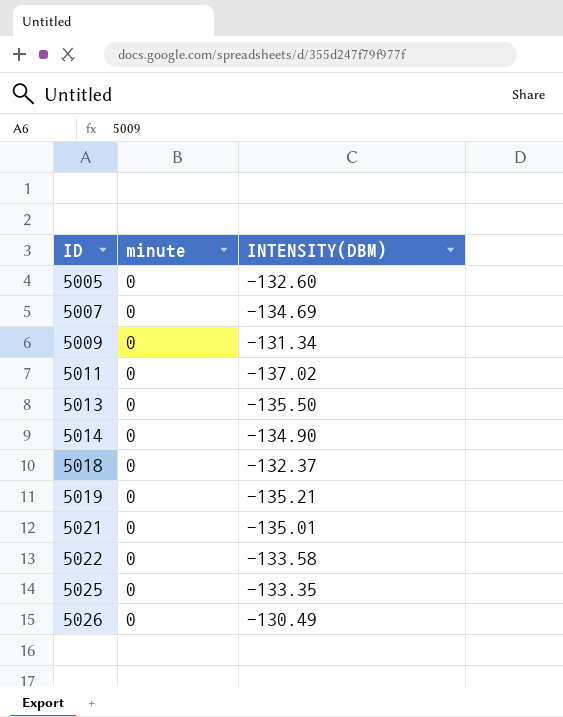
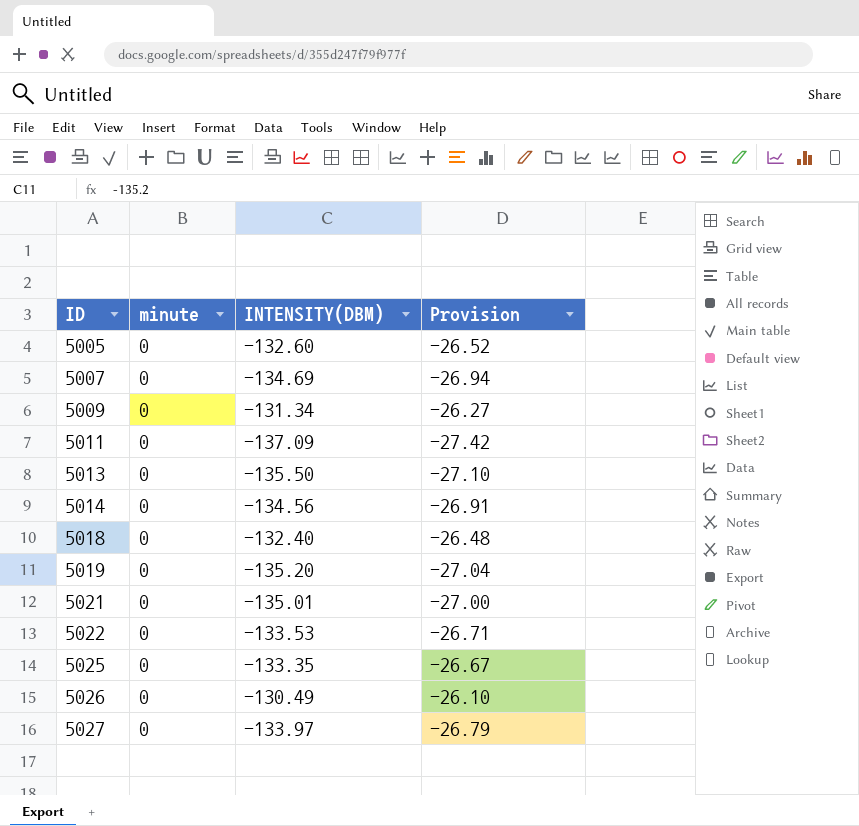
column Provision | formula: none -> [INTENSITY(DBM)] * 0.2
5011 | INTENSITY(DBM): -137.02 -> -137.09
5014 | INTENSITY(DBM): -134.90 -> -134.56
5018 | INTENSITY(DBM): -132.37 -> -132.40
5019 | INTENSITY(DBM): -135.21 -> -135.20
5022 | INTENSITY(DBM): -133.58 -> -133.53
row 5027: none -> 0 | -133.97 | -26.79

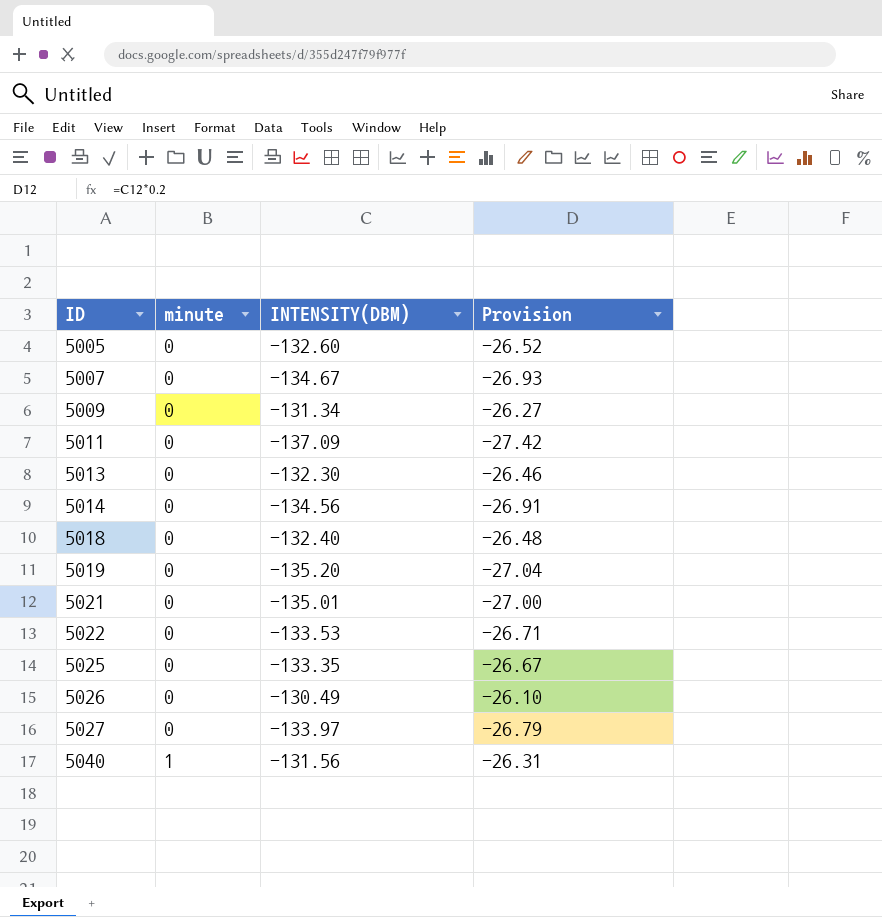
5007 | INTENSITY(DBM): -134.69 -> -134.67
5007 | Provision: -26.94 -> -26.93
5013 | INTENSITY(DBM): -135.50 -> -132.30
5013 | Provision: -27.10 -> -26.46
row 5040: none -> 1 | -131.56 | -26.31

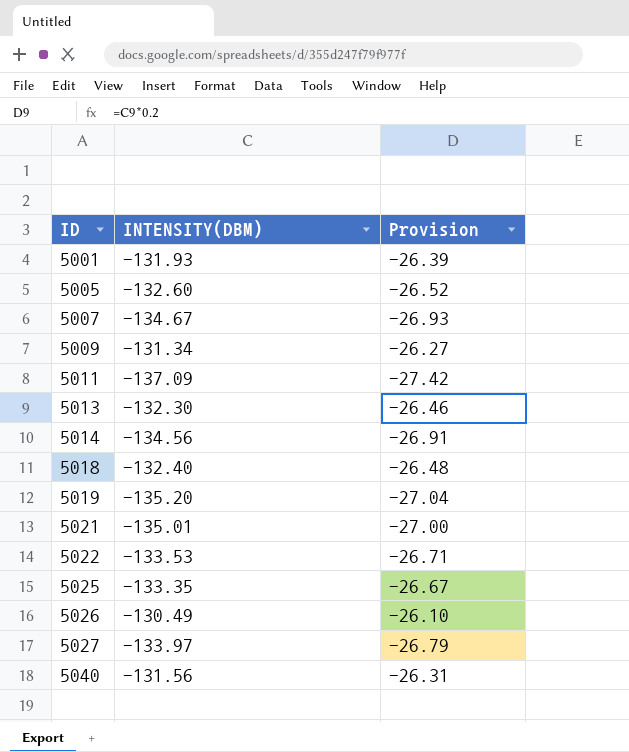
column minute | position: 2 -> none
row 5001: none -> -131.93 | -26.39

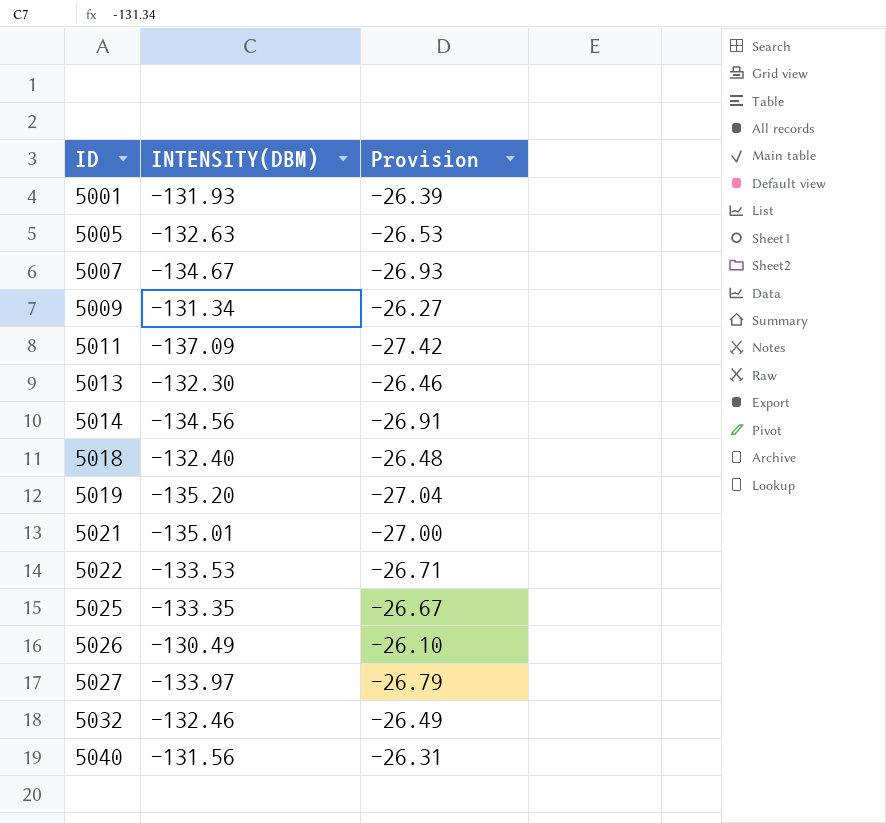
5005 | INTENSITY(DBM): -132.60 -> -132.63
5005 | Provision: -26.52 -> -26.53
row 5032: none -> -132.46 | -26.49

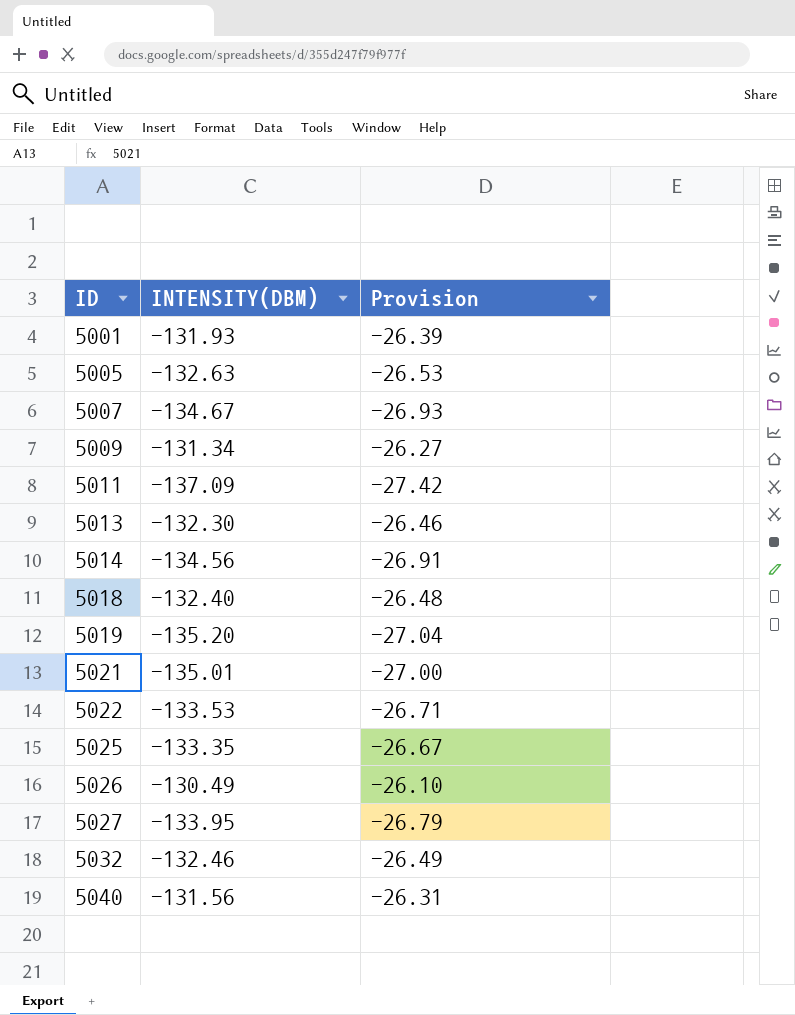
5027 | INTENSITY(DBM): -133.97 -> -133.95

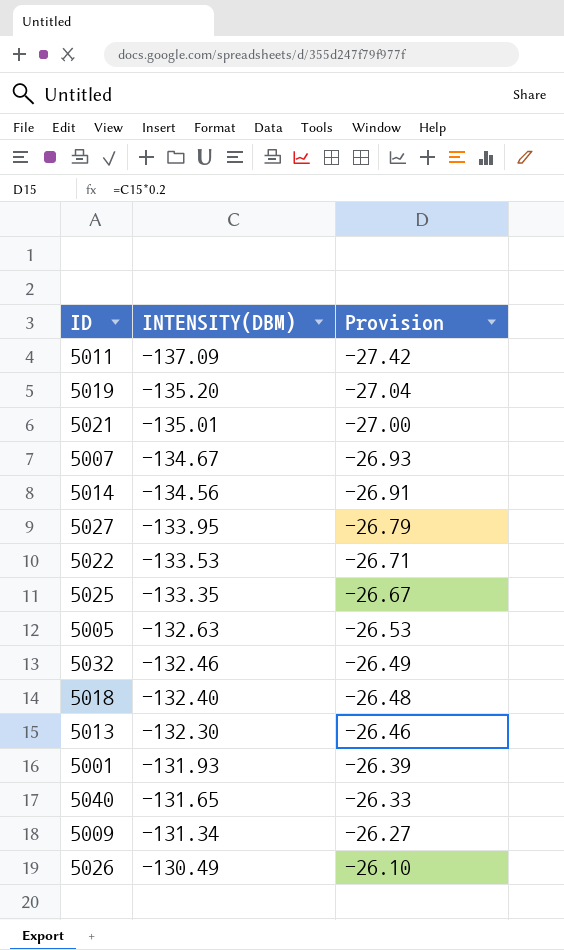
row order: ID ascending -> INTENSITY(DBM) ascending
5040 | INTENSITY(DBM): -131.56 -> -131.65
5040 | Provision: -26.31 -> -26.33

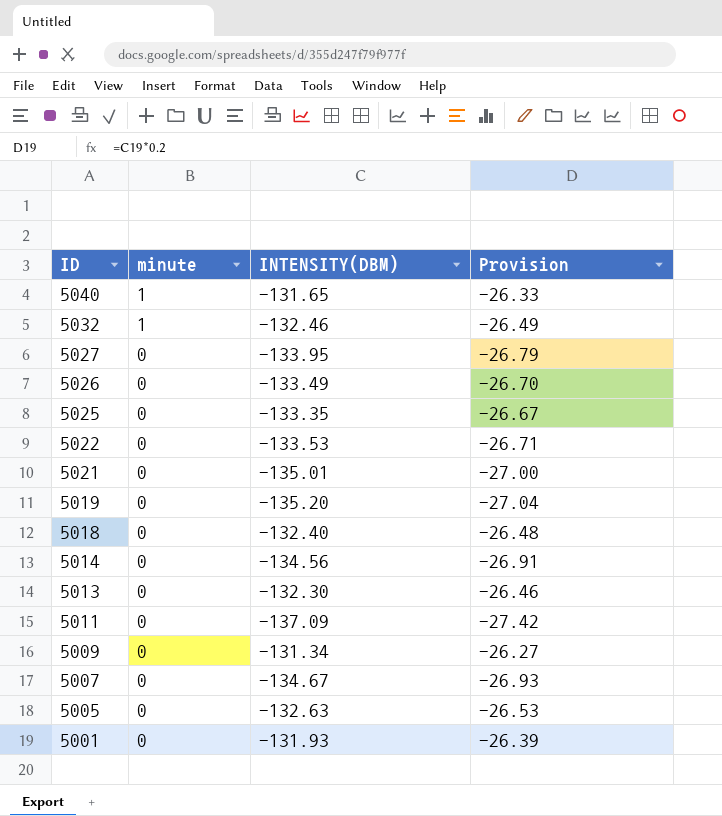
row order: INTENSITY(DBM) ascending -> ID descending
column minute | position: none -> 2
5026 | INTENSITY(DBM): -130.49 -> -133.49
5026 | Provision: -26.10 -> -26.70

